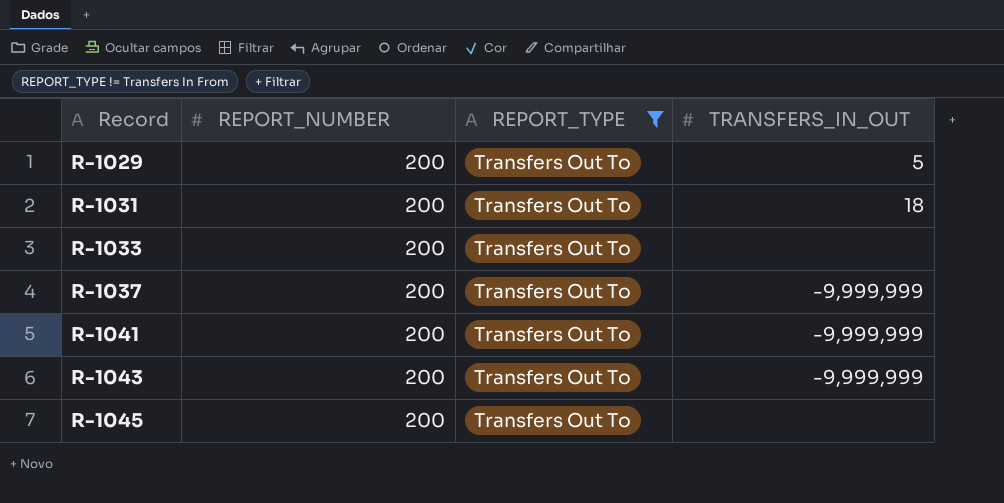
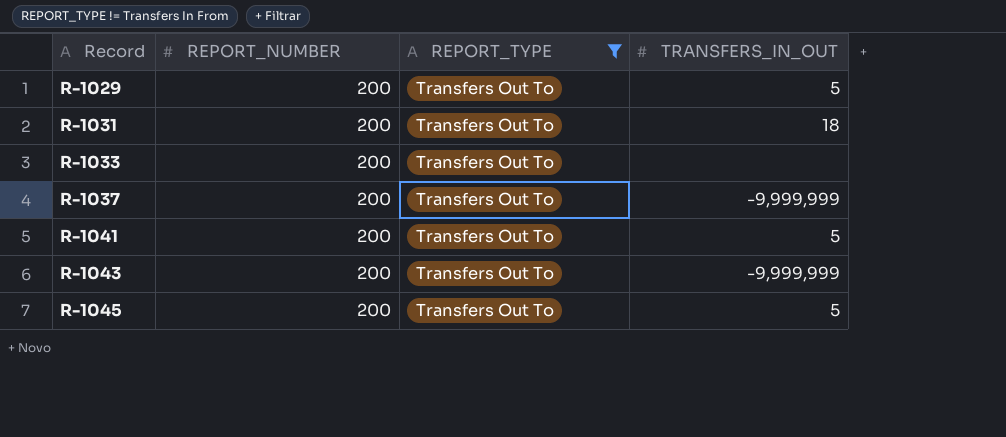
R-1041 | TRANSFERS_IN_OUT: -9,999,999 -> 5
R-1045 | TRANSFERS_IN_OUT: none -> 5

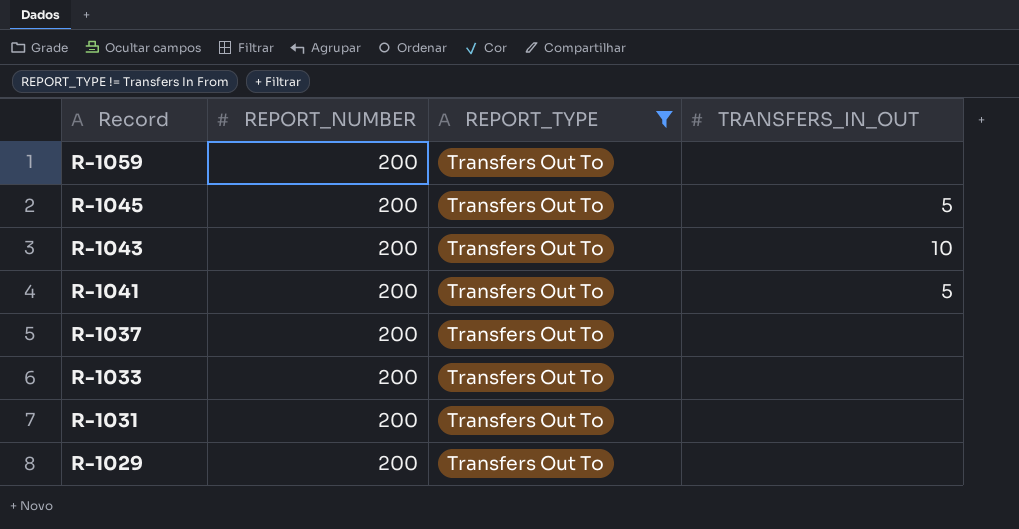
row order: Record ascending -> Record descending
row R-1059: none -> 200 | Transfers Out To | none
R-1043 | TRANSFERS_IN_OUT: -9,999,999 -> 10
R-1037 | TRANSFERS_IN_OUT: -9,999,999 -> none
R-1031 | TRANSFERS_IN_OUT: 18 -> none
R-1029 | TRANSFERS_IN_OUT: 5 -> none

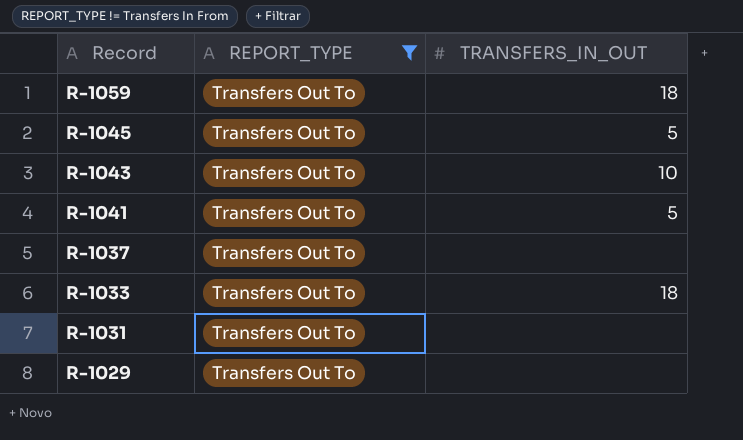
column REPORT_NUMBER | position: 2 -> none
R-1059 | TRANSFERS_IN_OUT: none -> 18
R-1033 | TRANSFERS_IN_OUT: none -> 18

